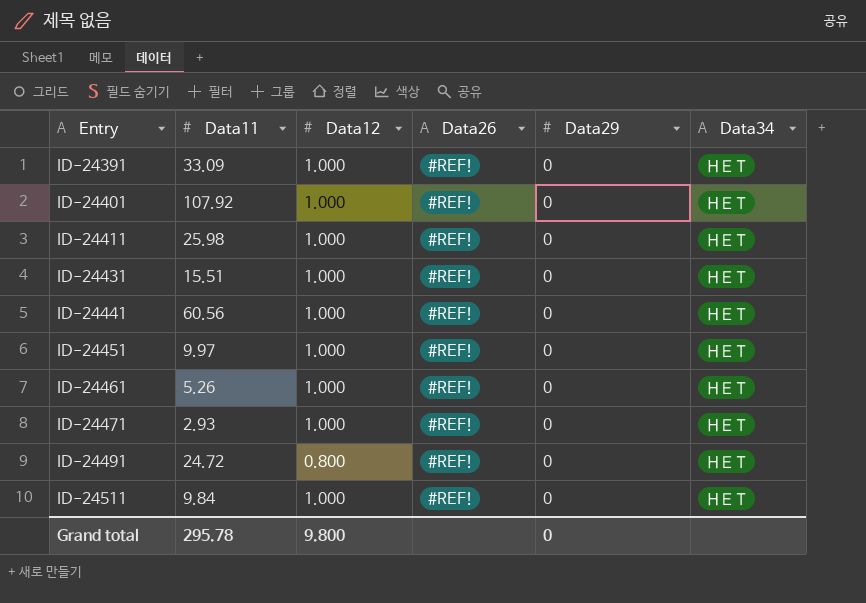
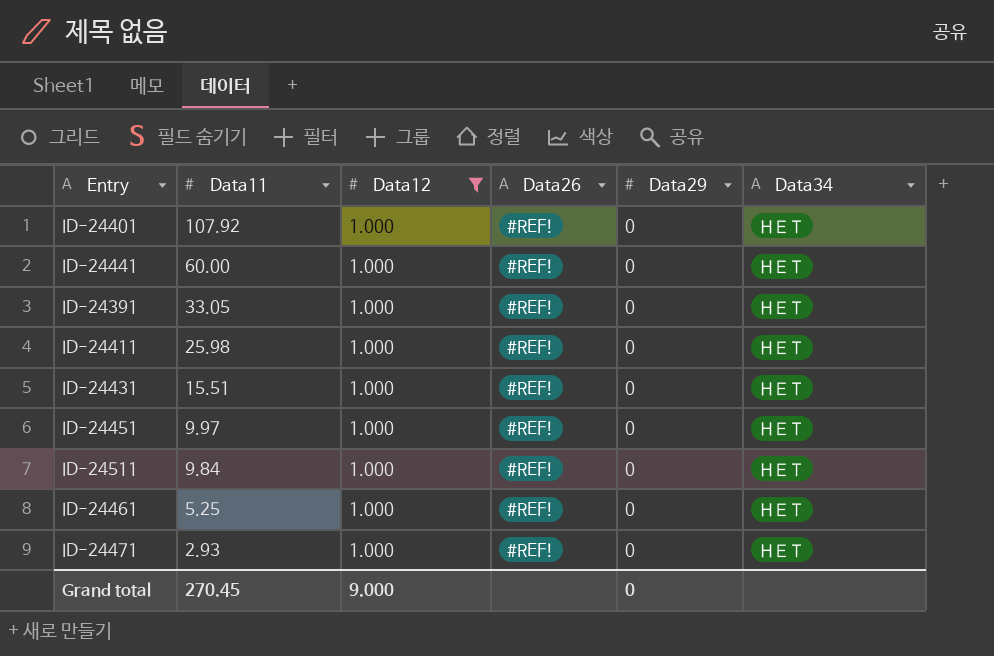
filter: none -> Data12 = 1.000
row order: Entry ascending -> Data11 descending
ID-24441 | Data11: 60.56 -> 60.00
ID-24391 | Data11: 33.09 -> 33.05
ID-24461 | Data11: 5.26 -> 5.25
Grand total | Data11: 295.78 -> 270.45
Grand total | Data12: 9.800 -> 9.000

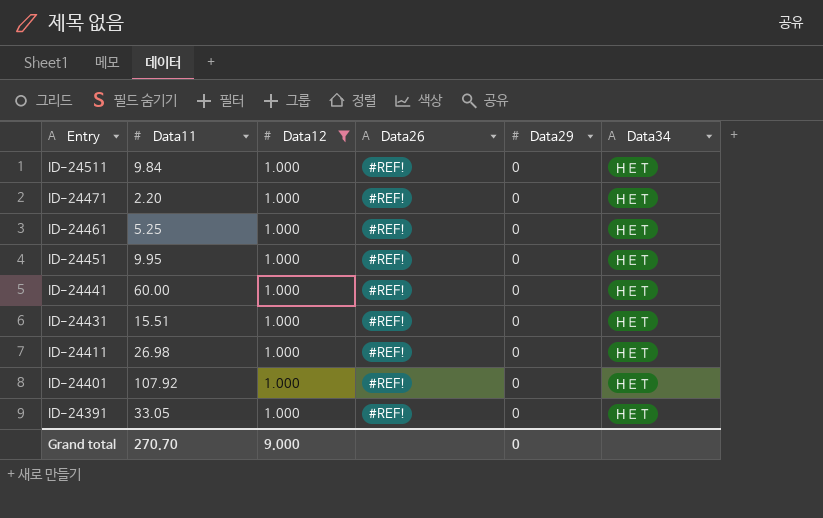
row order: Data11 descending -> Entry descending
ID-24471 | Data11: 2.93 -> 2.20
ID-24451 | Data11: 9.97 -> 9.95
ID-24411 | Data11: 25.98 -> 26.98
Grand total | Data11: 270.45 -> 270.70

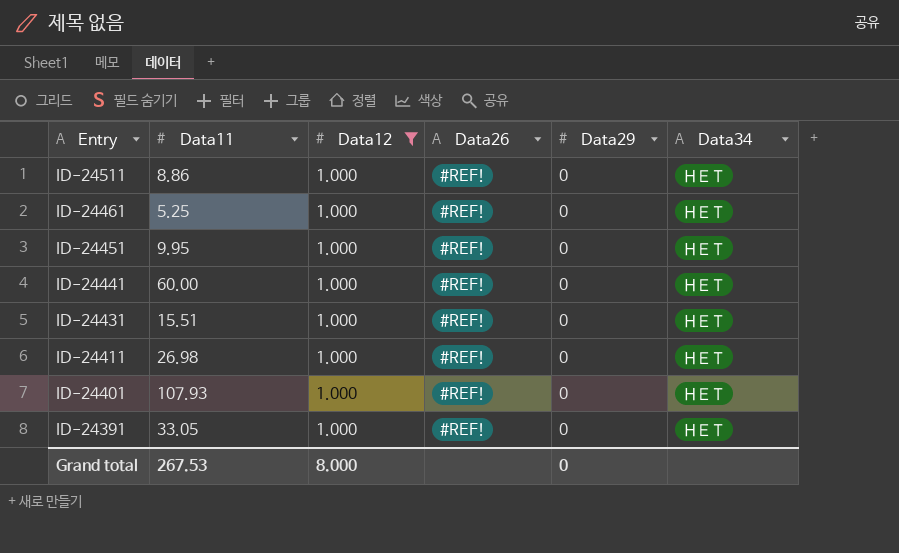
row ID-24471: 2.20 | 1.000 | #REF! | 0 | НЕТ -> none
ID-24511 | Data11: 9.84 -> 8.86
ID-24401 | Data11: 107.92 -> 107.93
Grand total | Data11: 270.70 -> 267.53
Grand total | Data12: 9.000 -> 8.000

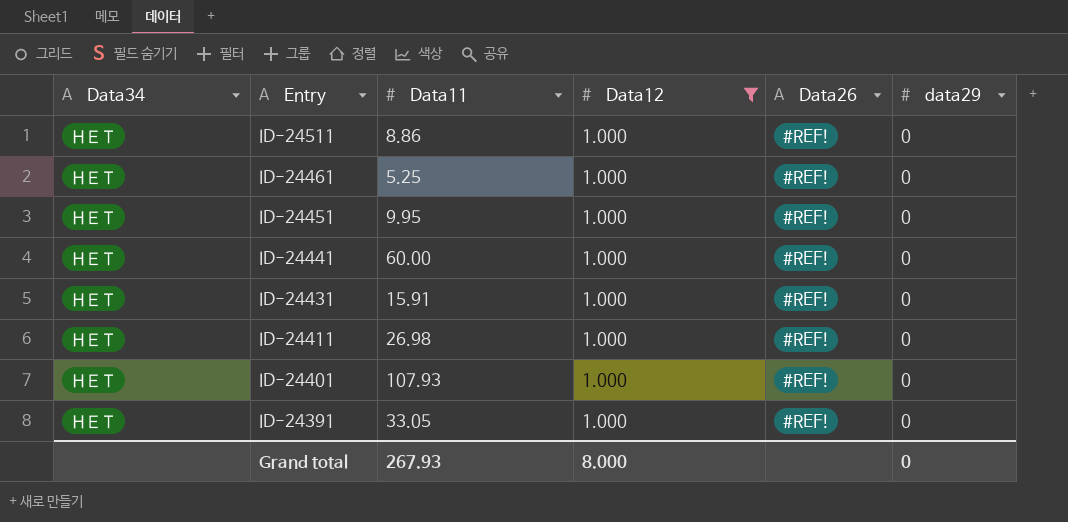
column Data34 | position: 6 -> 1
column name: Data29 -> data29
ID-24431 | Data11: 15.51 -> 15.91
Grand total | Data11: 267.53 -> 267.93

